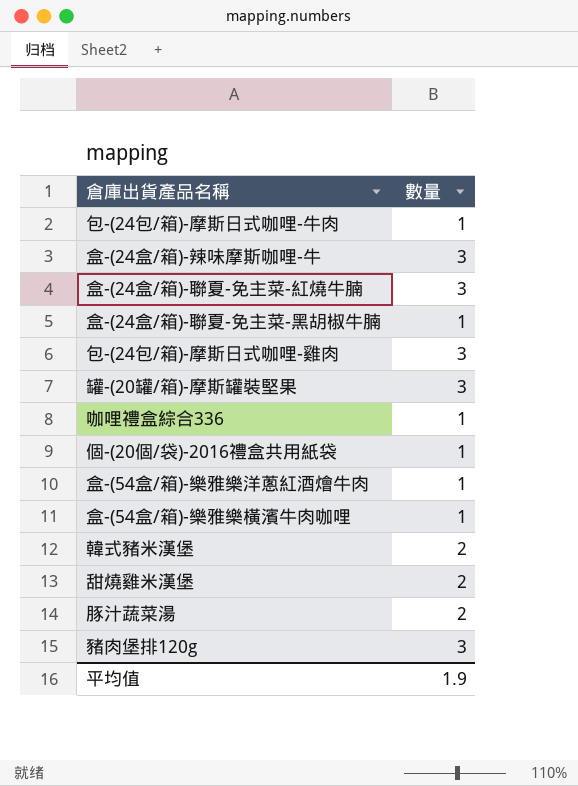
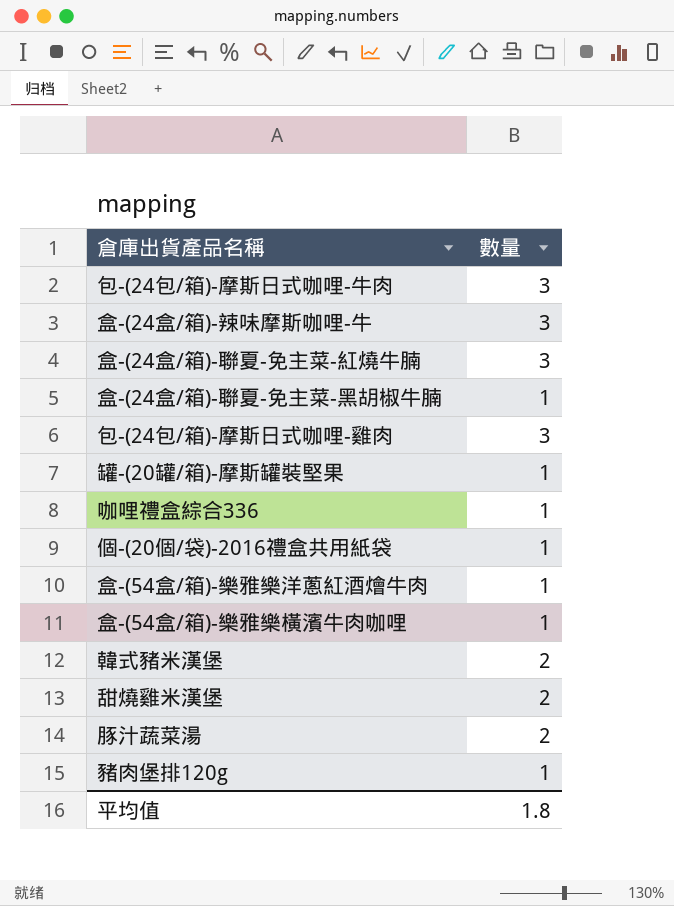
包-(24包/箱)-摩斯日式咖哩-牛肉 | 數量: 1 -> 3
罐-(20罐/箱)-摩斯罐裝堅果 | 數量: 3 -> 1
豬肉堡排120g | 數量: 3 -> 1
平均值 | 數量: 1.9 -> 1.8

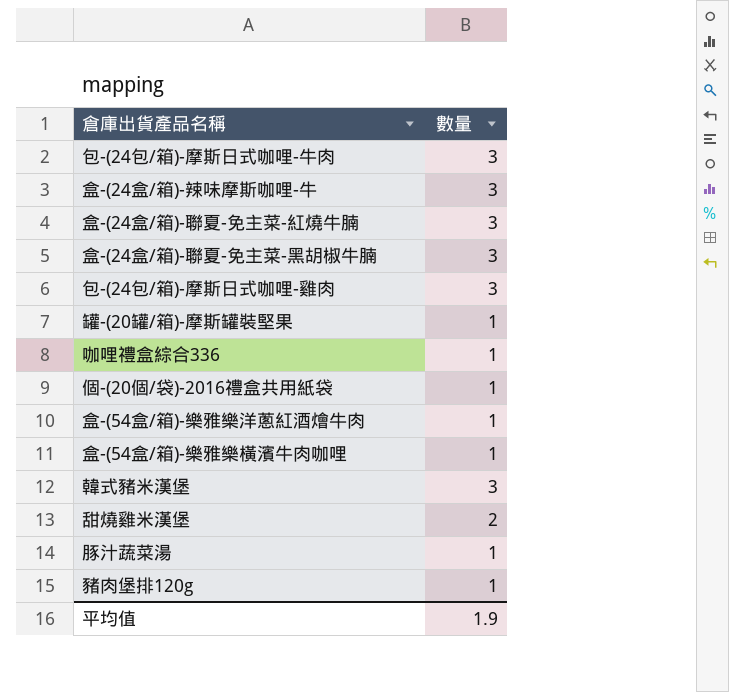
盒-(24盒/箱)-聯夏-免主菜-黑胡椒牛腩 | 數量: 1 -> 3
韓式豬米漢堡 | 數量: 2 -> 3
豚汁蔬菜湯 | 數量: 2 -> 1
平均值 | 數量: 1.8 -> 1.9

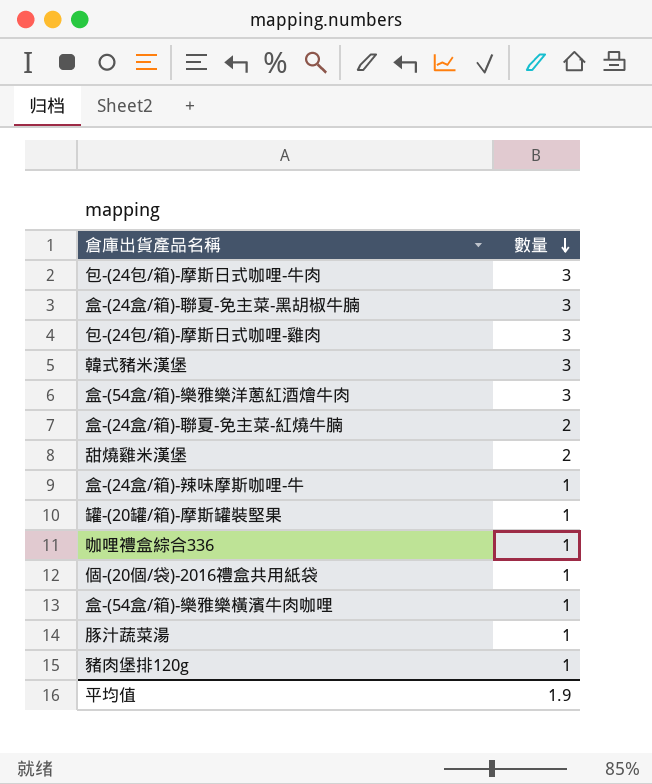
row order: none -> 數量 descending
盒-(54盒/箱)-樂雅樂洋蔥紅酒燴牛肉 | 數量: 1 -> 3
盒-(24盒/箱)-聯夏-免主菜-紅燒牛腩 | 數量: 3 -> 2
盒-(24盒/箱)-辣味摩斯咖哩-牛 | 數量: 3 -> 1

